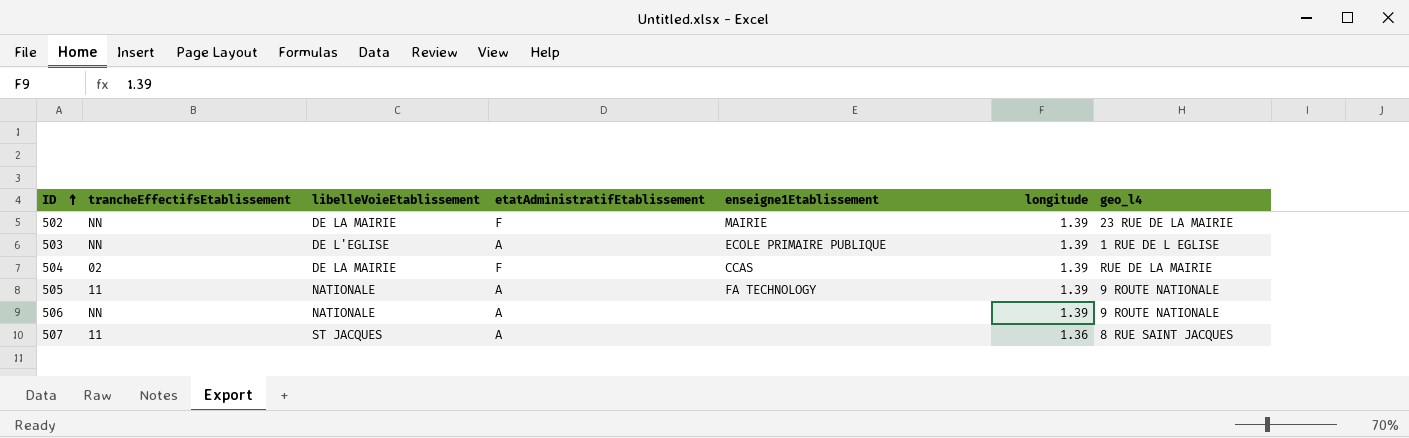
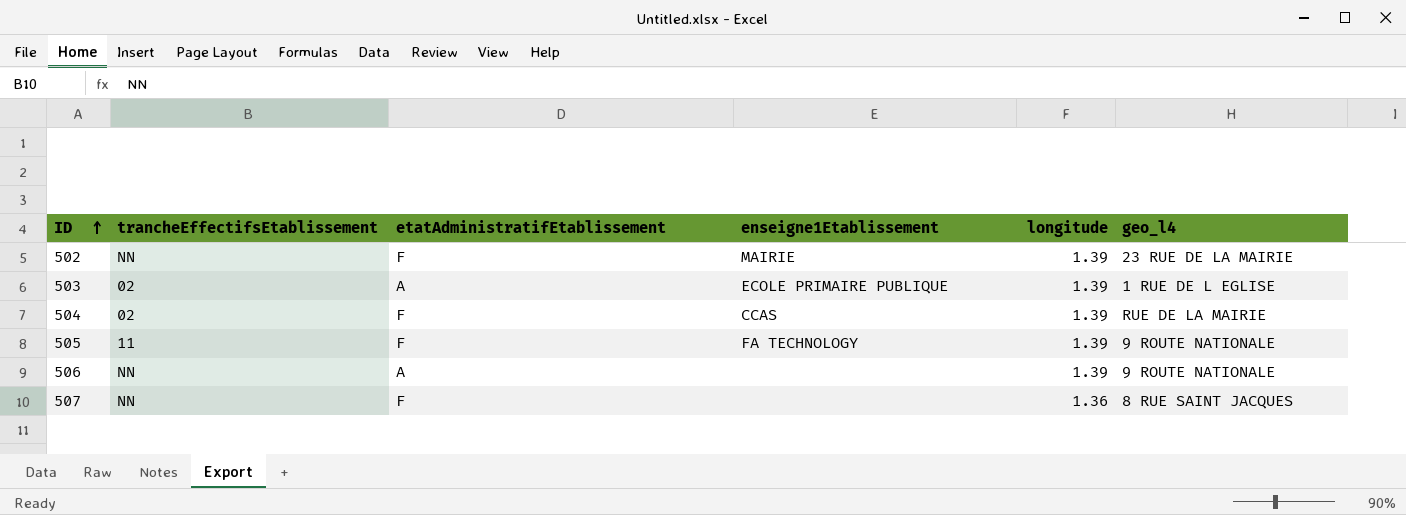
column libelleVoieEtablissement | position: 3 -> none
503 | trancheEffectifsEtablissement: NN -> 02
505 | etatAdministratifEtablissement: A -> F
507 | trancheEffectifsEtablissement: 11 -> NN
507 | etatAdministratifEtablissement: A -> F

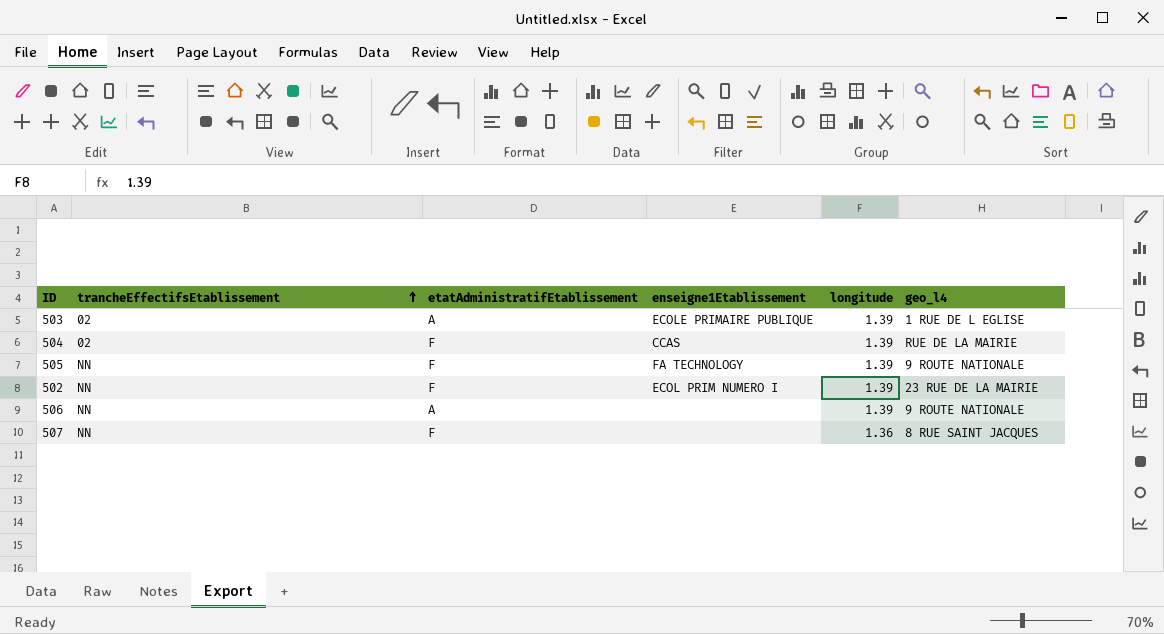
row order: ID ascending -> trancheEffectifsEtablissement ascending
505 | trancheEffectifsEtablissement: 11 -> NN
502 | enseigne1Etablissement: MAIRIE -> ECOL PRIM NUMERO I

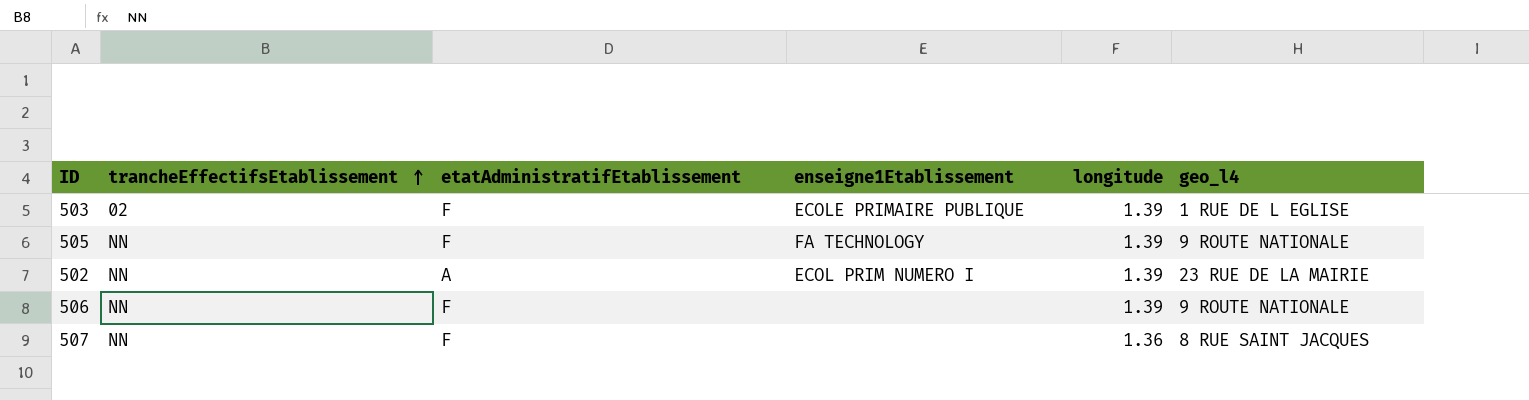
row 504: 02 | F | CCAS | 1.39 | RUE DE LA MAIRIE -> none
503 | etatAdministratifEtablissement: A -> F
502 | etatAdministratifEtablissement: F -> A
506 | etatAdministratifEtablissement: A -> F

